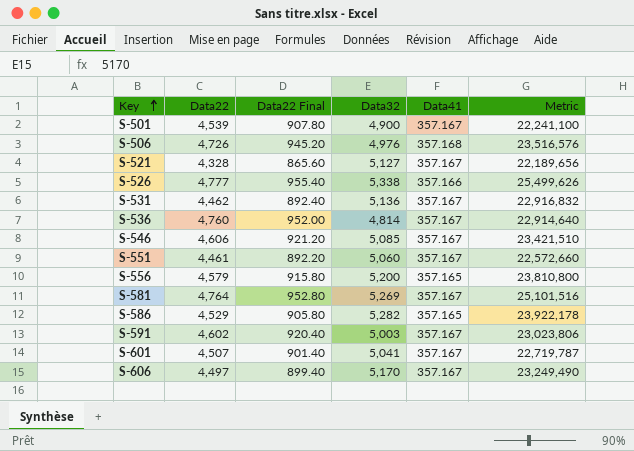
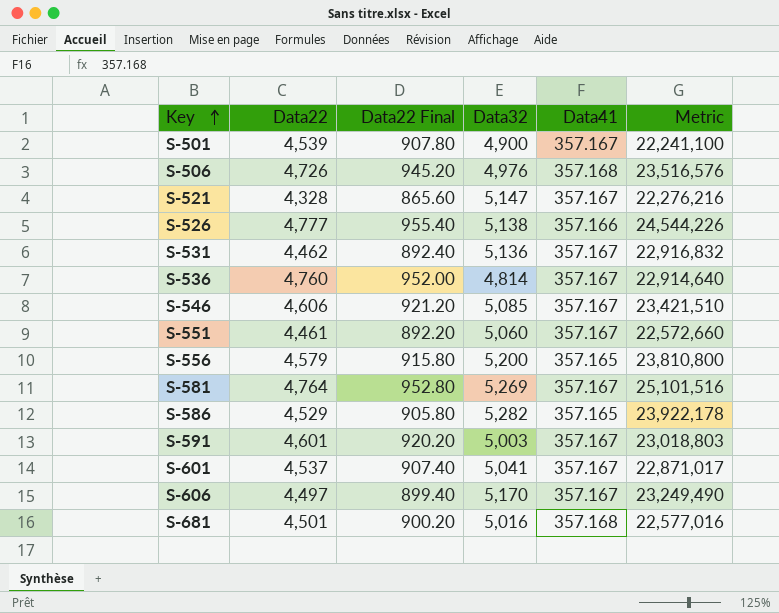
S-521 | Data32: 5,127 -> 5,147
S-521 | Metric: 22,189,656 -> 22,276,216
S-526 | Data32: 5,338 -> 5,138
S-526 | Metric: 25,499,626 -> 24,544,226
S-591 | Data22: 4,602 -> 4,601
S-591 | Data22 Final: 920.40 -> 920.20
S-591 | Metric: 23,023,806 -> 23,018,803
S-601 | Data22: 4,507 -> 4,537
S-601 | Data22 Final: 901.40 -> 907.40
S-601 | Metric: 22,719,787 -> 22,871,017
row S-681: none -> 4,501 | 900.20 | 5,016 | 357.168 | 22,577,016

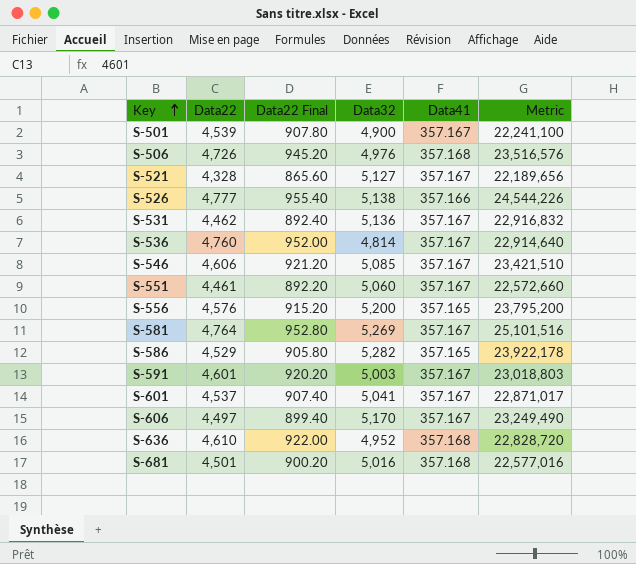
S-521 | Data32: 5,147 -> 5,127
S-521 | Metric: 22,276,216 -> 22,189,656
S-556 | Data22: 4,579 -> 4,576
S-556 | Data22 Final: 915.80 -> 915.20
S-556 | Metric: 23,810,800 -> 23,795,200
row S-636: none -> 4,610 | 922.00 | 4,952 | 357.168 | 22,828,720

